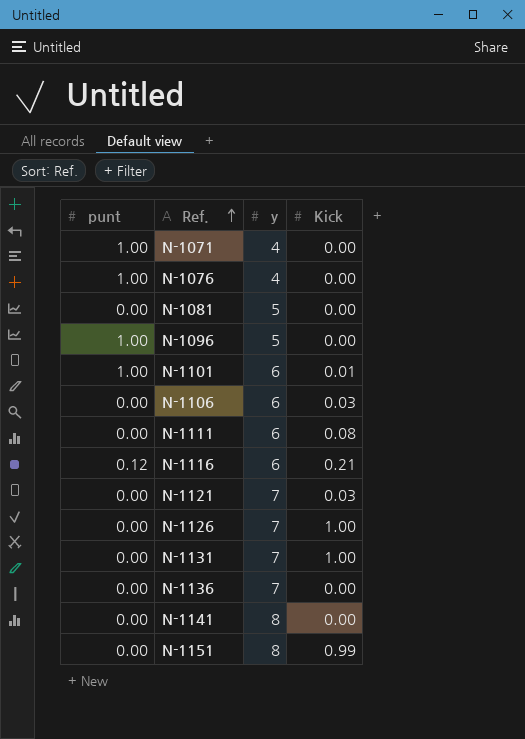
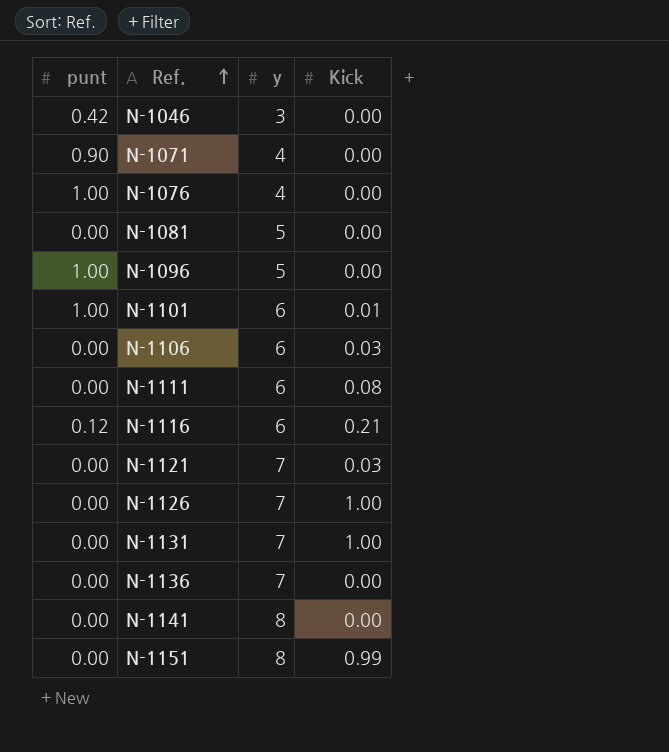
row N-1046: none -> 0.42 | 3 | 0.00
N-1071 | punt: 1.00 -> 0.90

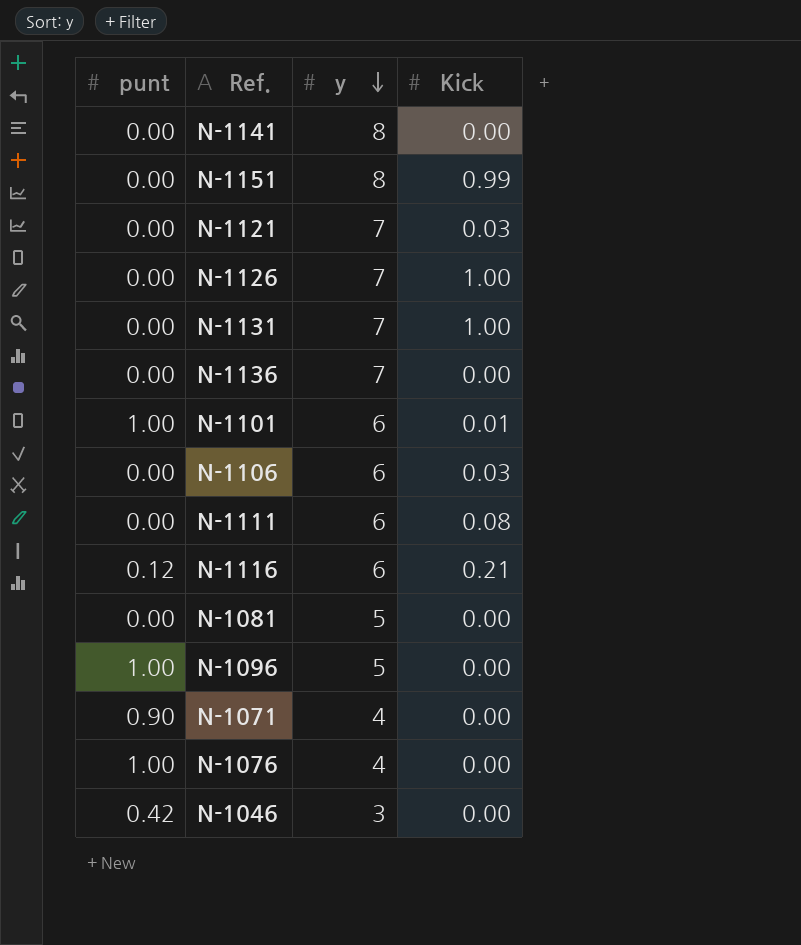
row order: Ref. ascending -> y descending

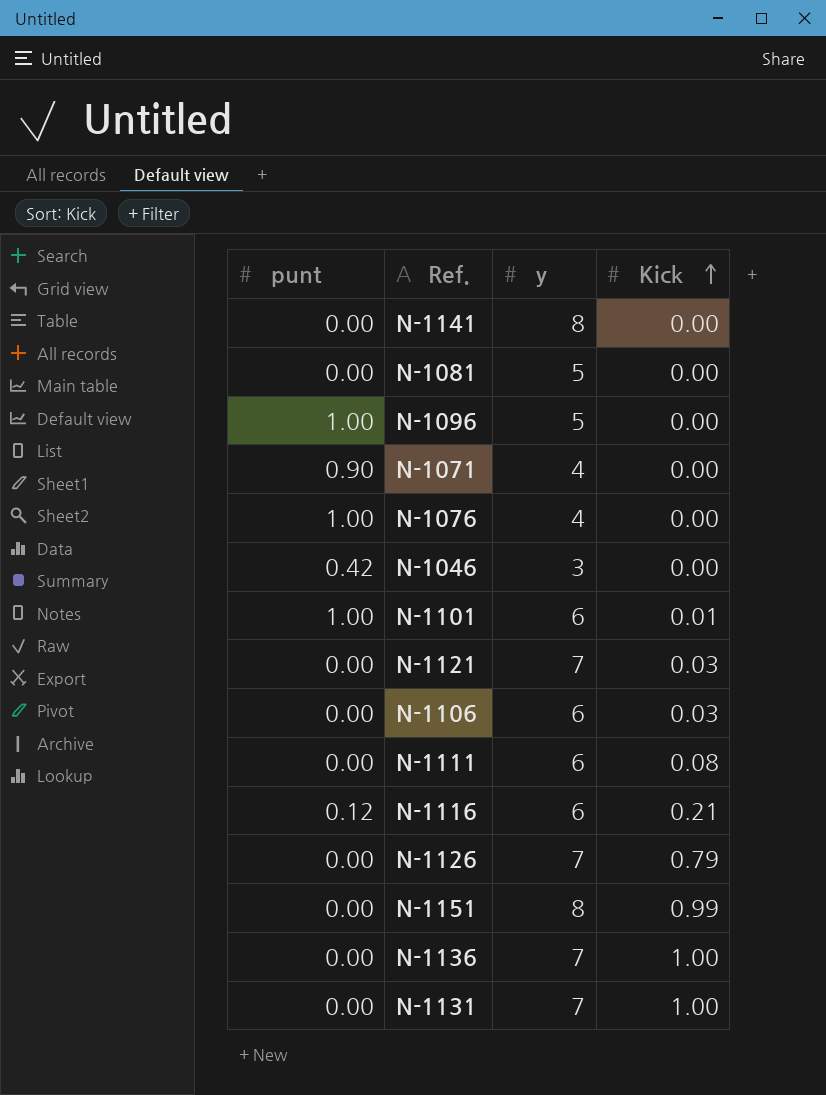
row order: y descending -> Kick ascending
N-1126 | Kick: 1.00 -> 0.79
N-1136 | Kick: 0.00 -> 1.00

